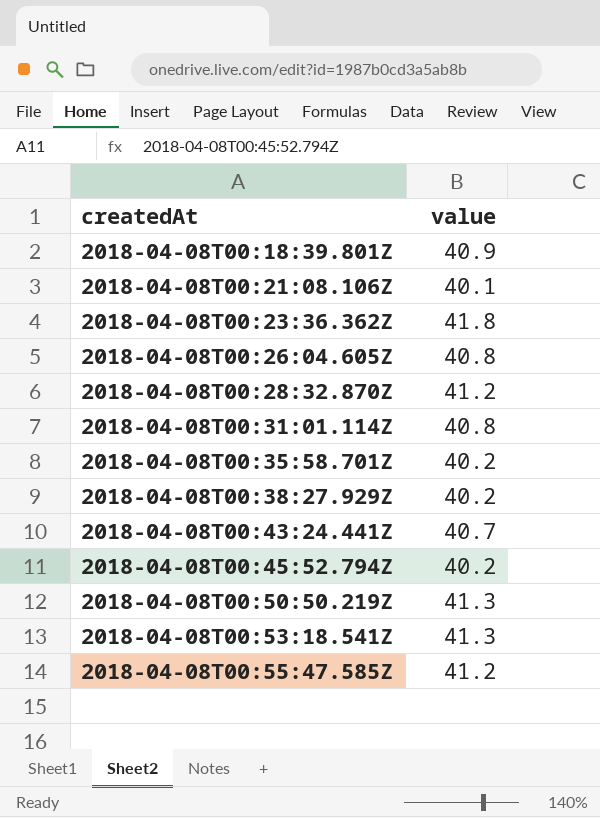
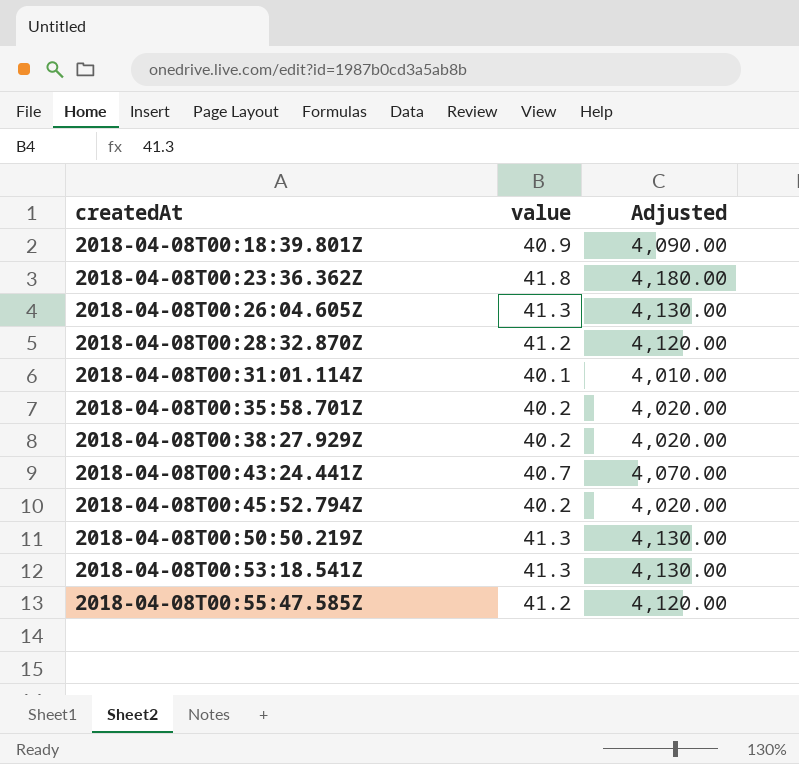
column Adjusted | formula: none -> [value] * 100
row 2018-04-08T00:21:08.106Z: 40.1 -> none
2018-04-08T00:26:04.605Z | value: 40.8 -> 41.3
2018-04-08T00:31:01.114Z | value: 40.8 -> 40.1

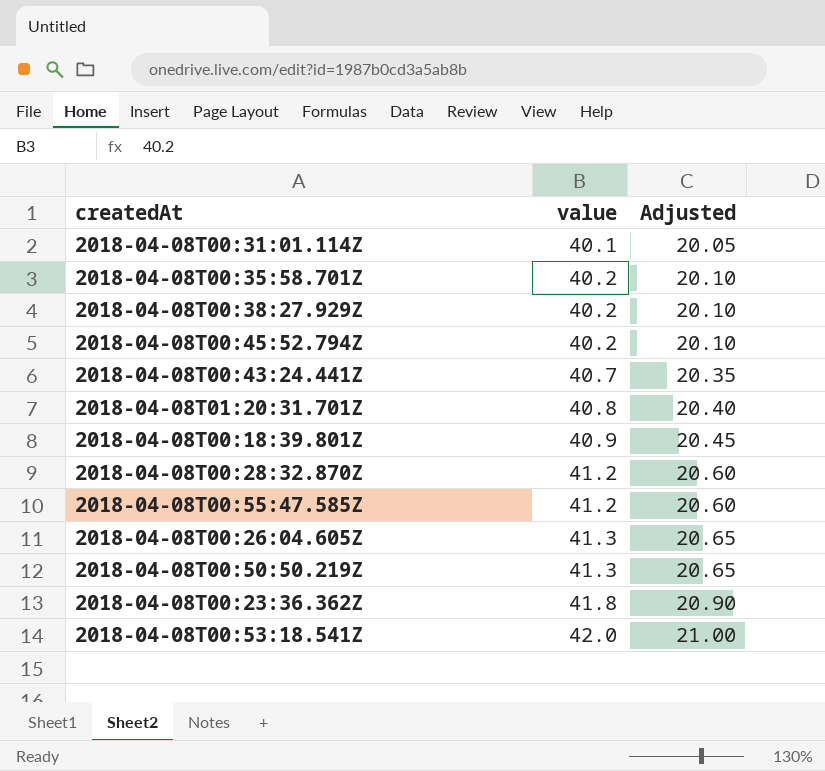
row order: createdAt ascending -> value ascending
column Adjusted | formula: [value] * 100 -> [value] * 0.5
row 2018-04-08T01:20:31.701Z: none -> 40.8 | 20.40
2018-04-08T00:53:18.541Z | value: 41.3 -> 42.0

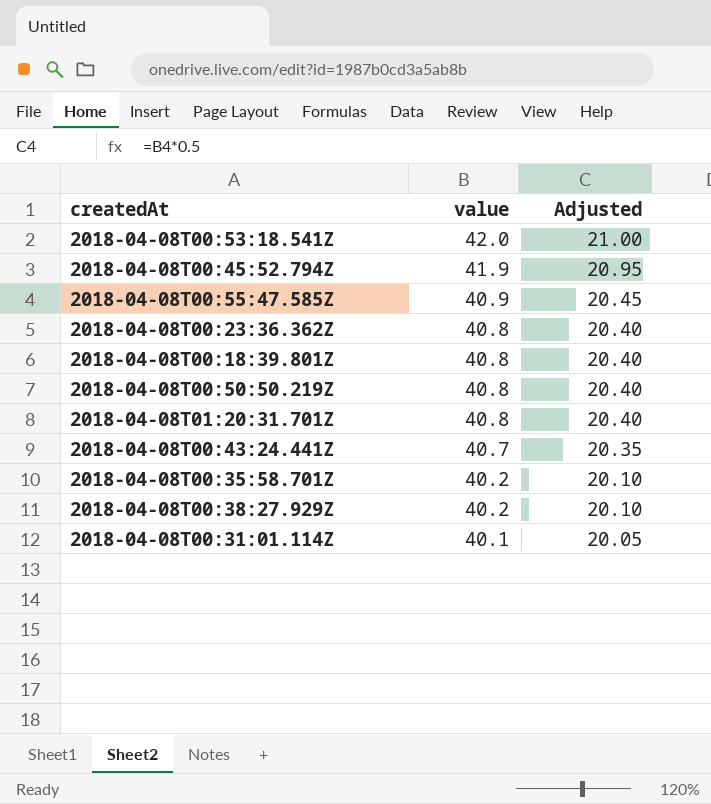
row order: value ascending -> value descending
row 2018-04-08T00:28:32.870Z: 41.2 | 20.60 -> none
row 2018-04-08T00:26:04.605Z: 41.3 | 20.65 -> none
2018-04-08T00:45:52.794Z | value: 40.2 -> 41.9
2018-04-08T00:45:52.794Z | Adjusted: 20.10 -> 20.95
2018-04-08T00:55:47.585Z | value: 41.2 -> 40.9
2018-04-08T00:55:47.585Z | Adjusted: 20.60 -> 20.45
2018-04-08T00:23:36.362Z | value: 41.8 -> 40.8
2018-04-08T00:23:36.362Z | Adjusted: 20.90 -> 20.40
2018-04-08T00:18:39.801Z | value: 40.9 -> 40.8
2018-04-08T00:18:39.801Z | Adjusted: 20.45 -> 20.40
2018-04-08T00:50:50.219Z | value: 41.3 -> 40.8
2018-04-08T00:50:50.219Z | Adjusted: 20.65 -> 20.40

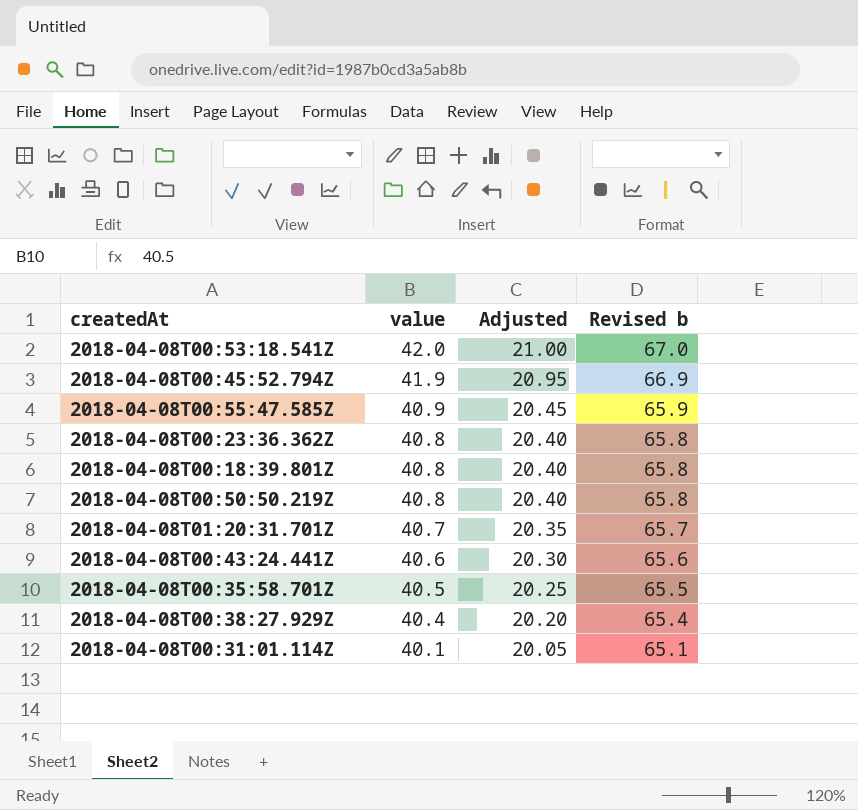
column Revised b | formula: none -> [value] + 25
2018-04-08T01:20:31.701Z | value: 40.8 -> 40.7
2018-04-08T01:20:31.701Z | Adjusted: 20.40 -> 20.35
2018-04-08T00:43:24.441Z | value: 40.7 -> 40.6
2018-04-08T00:43:24.441Z | Adjusted: 20.35 -> 20.30
2018-04-08T00:35:58.701Z | value: 40.2 -> 40.5
2018-04-08T00:35:58.701Z | Adjusted: 20.10 -> 20.25
2018-04-08T00:38:27.929Z | value: 40.2 -> 40.4
2018-04-08T00:38:27.929Z | Adjusted: 20.10 -> 20.20

